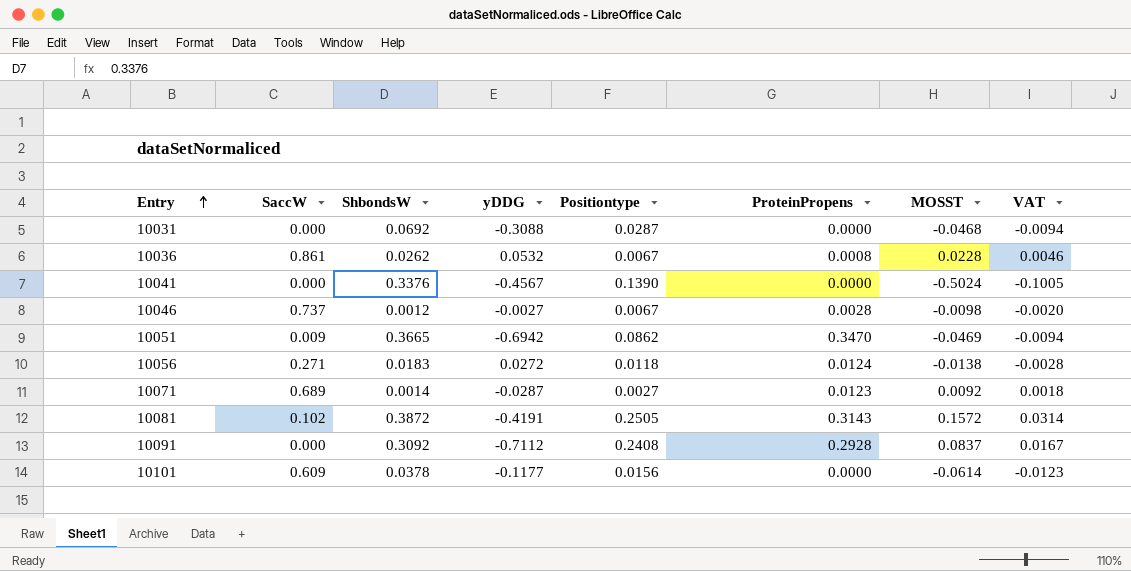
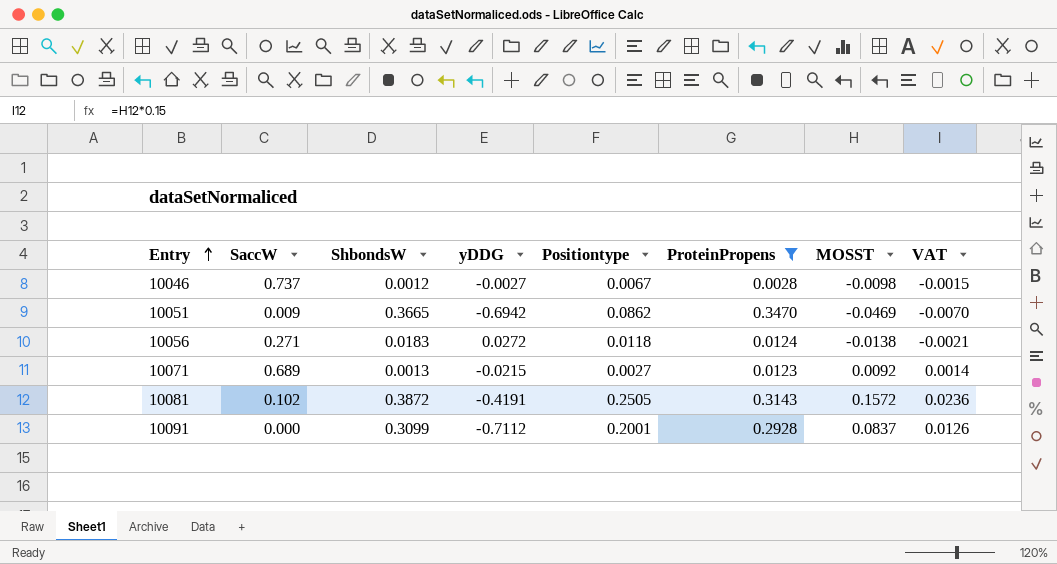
filter: none -> ProteinPropens >= 0.0028
column VAT | formula: [MOSST] * 0.2 -> [MOSST] * 0.15
10071 | ShbondsW: 0.0014 -> 0.0013
10071 | yDDG: -0.0287 -> -0.0215
10091 | ShbondsW: 0.3092 -> 0.3099
10091 | Positiontype: 0.2408 -> 0.2001

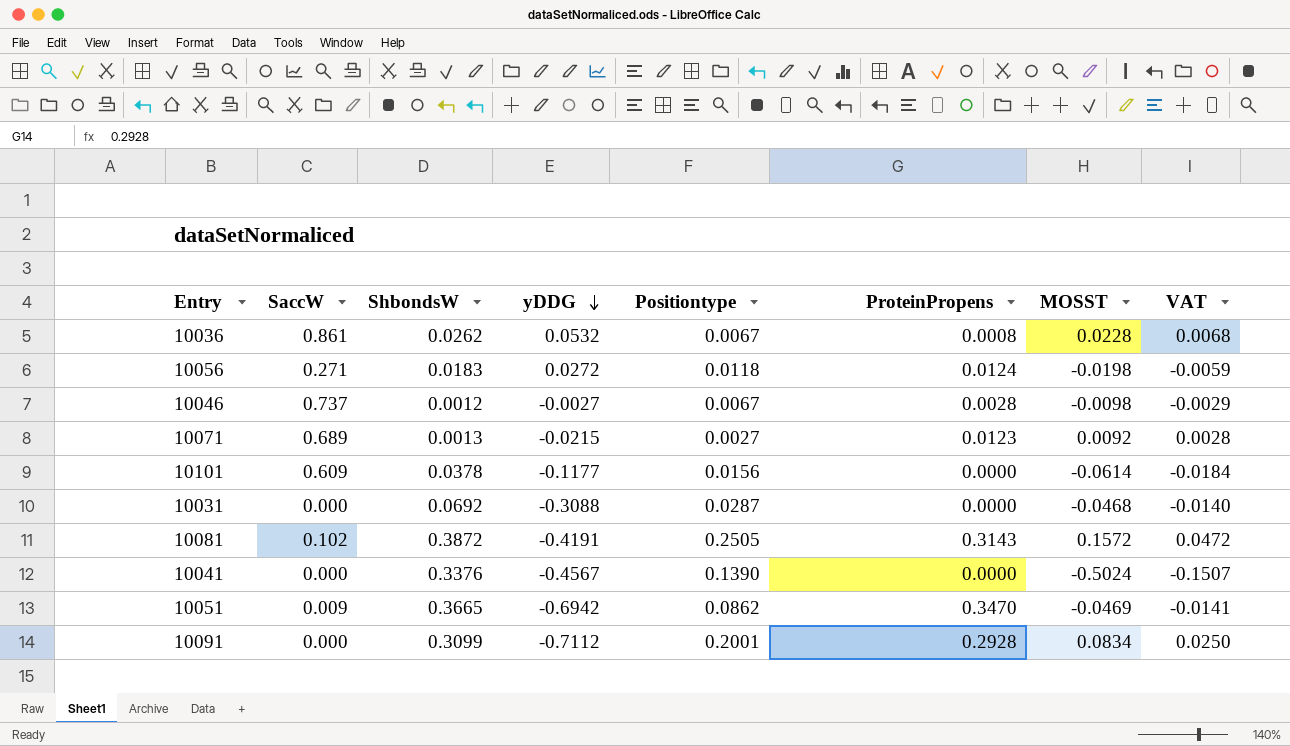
filter: ProteinPropens >= 0.0028 -> none
row order: Entry ascending -> yDDG descending
column VAT | formula: [MOSST] * 0.15 -> [MOSST] * 0.3
10056 | MOSST: -0.0138 -> -0.0198
10091 | MOSST: 0.0837 -> 0.0834

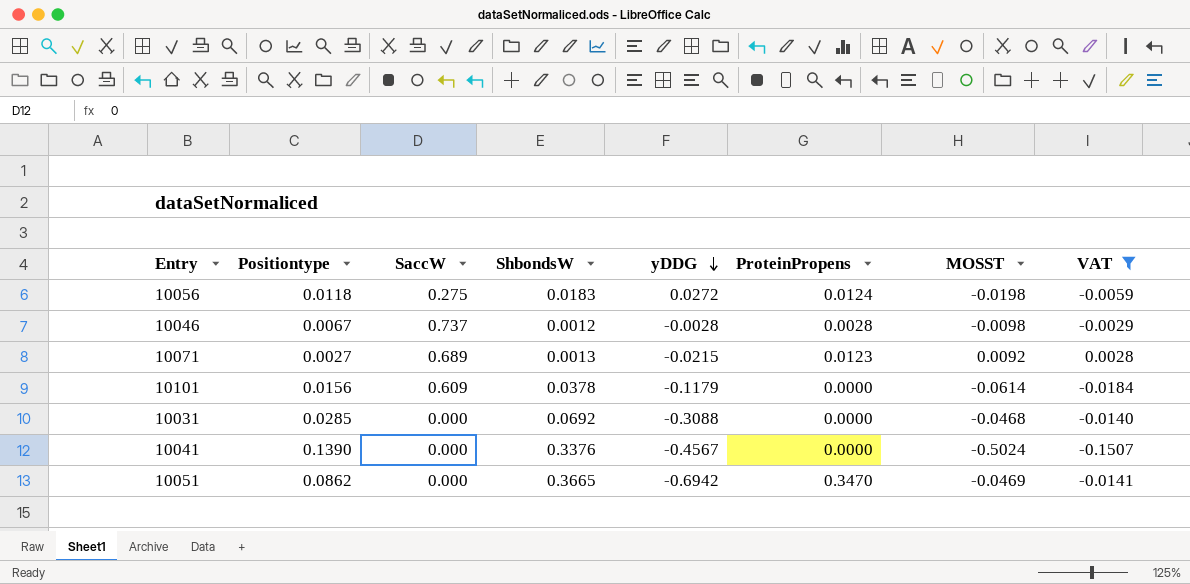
filter: none -> VAT <= 0.0028
column Positiontype | position: 5 -> 2
10056 | SaccW: 0.271 -> 0.275
10046 | yDDG: -0.0027 -> -0.0028
10101 | yDDG: -0.1177 -> -0.1179
10031 | Positiontype: 0.0287 -> 0.0285
10051 | SaccW: 0.009 -> 0.000

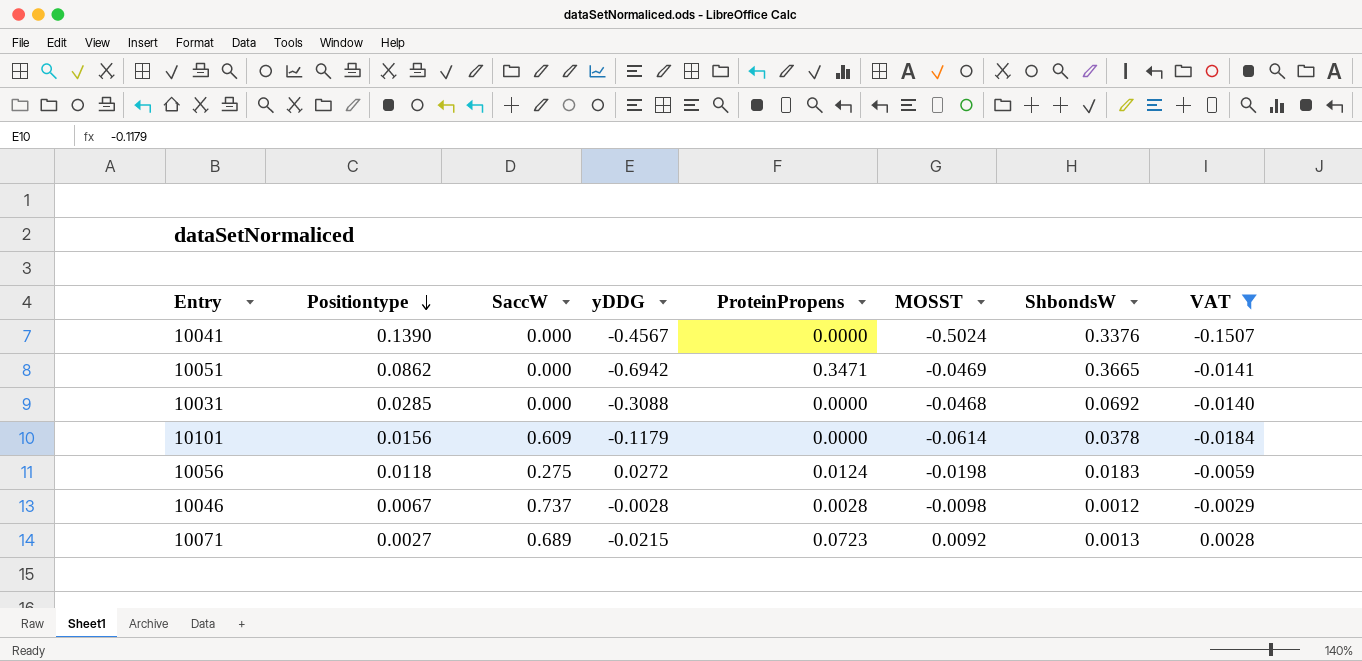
row order: yDDG descending -> Positiontype descending
column ShbondsW | position: 4 -> 7
10051 | ProteinPropens: 0.3470 -> 0.3471
10071 | ProteinPropens: 0.0123 -> 0.0723

